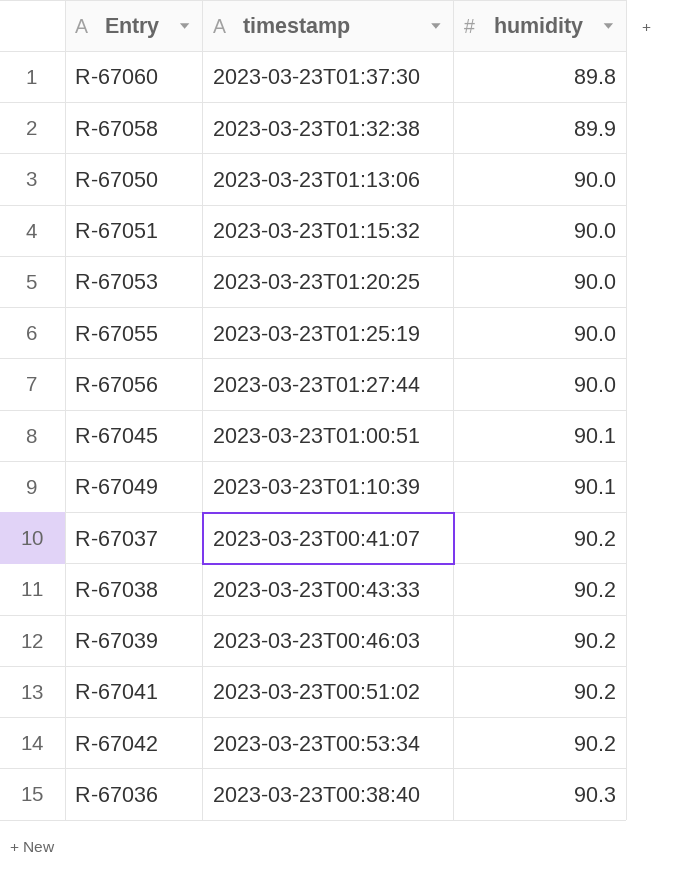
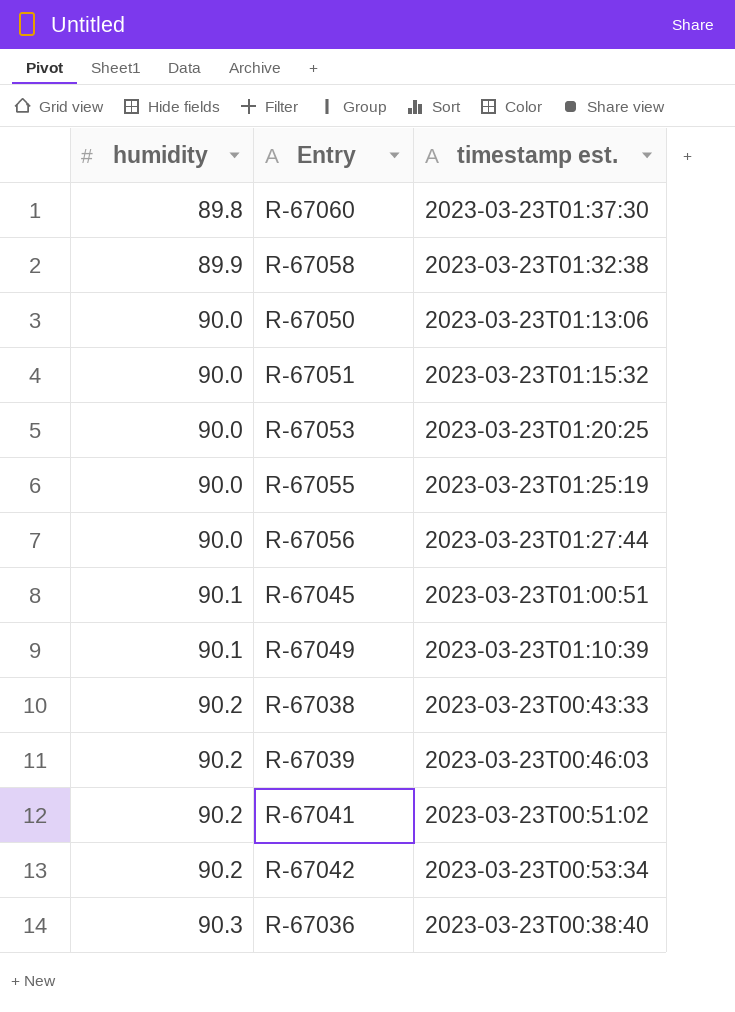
column humidity | position: 3 -> 1
column name: timestamp -> timestamp est.
row R-67037: 2023-03-23T00:41:07 | 90.2 -> none

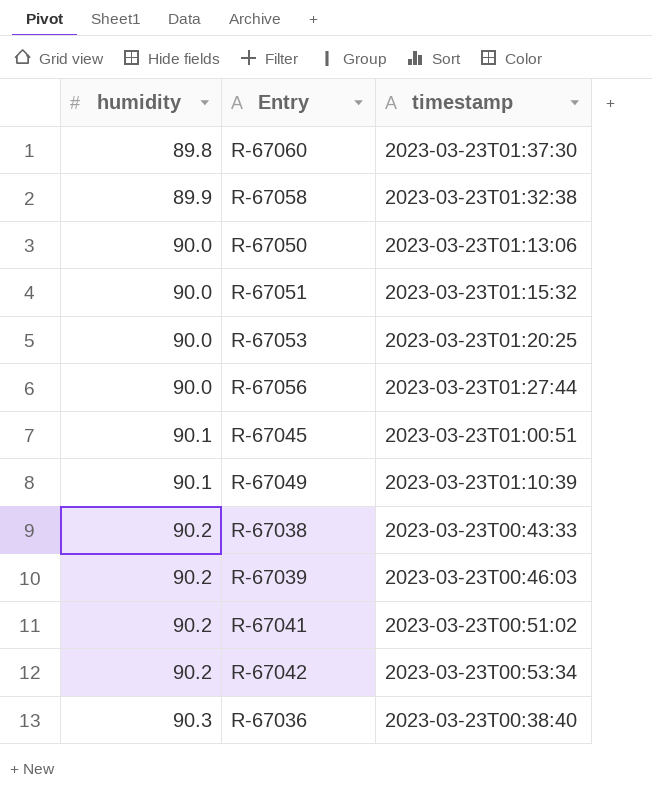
column name: timestamp est. -> timestamp
row R-67055: 90.0 | 2023-03-23T01:25:19 -> none

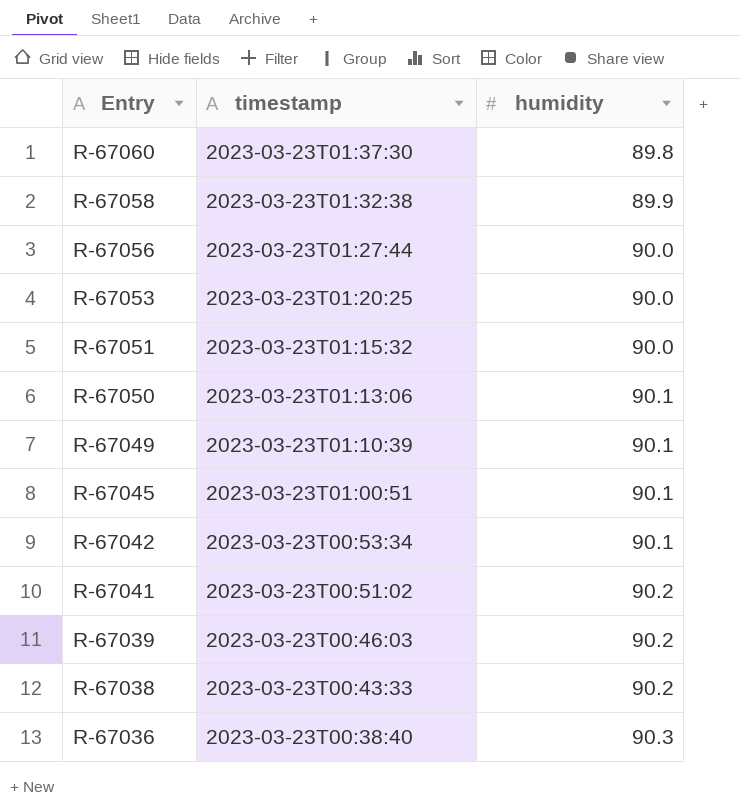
row order: humidity ascending -> Entry descending
column humidity | position: 1 -> 3
R-67050 | humidity: 90.0 -> 90.1
R-67042 | humidity: 90.2 -> 90.1

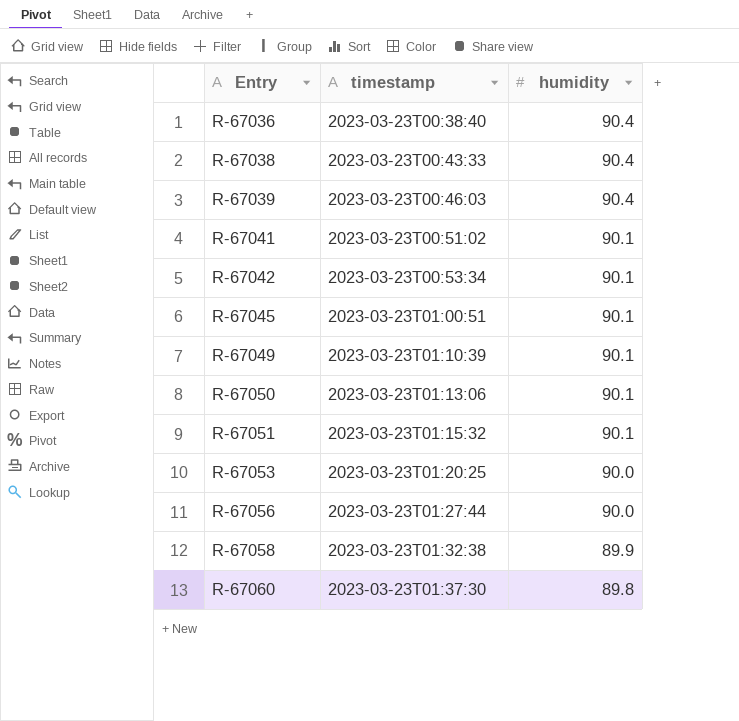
row order: Entry descending -> Entry ascending
R-67036 | humidity: 90.3 -> 90.4
R-67038 | humidity: 90.2 -> 90.4
R-67039 | humidity: 90.2 -> 90.4
R-67041 | humidity: 90.2 -> 90.1
R-67051 | humidity: 90.0 -> 90.1

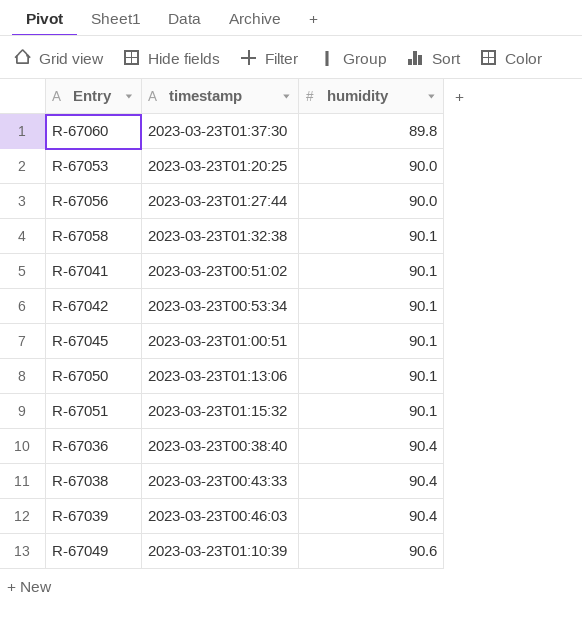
row order: Entry ascending -> humidity ascending
R-67058 | humidity: 89.9 -> 90.1
R-67049 | humidity: 90.1 -> 90.6

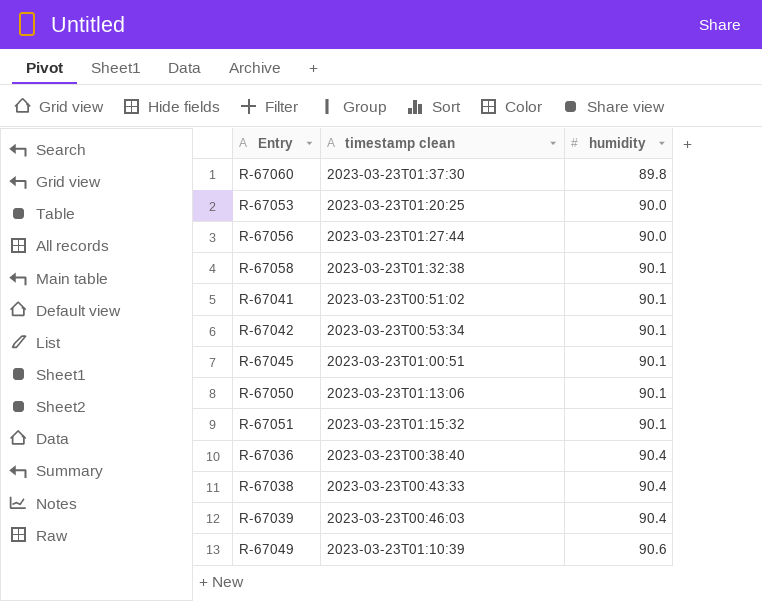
column name: timestamp -> timestamp clean

